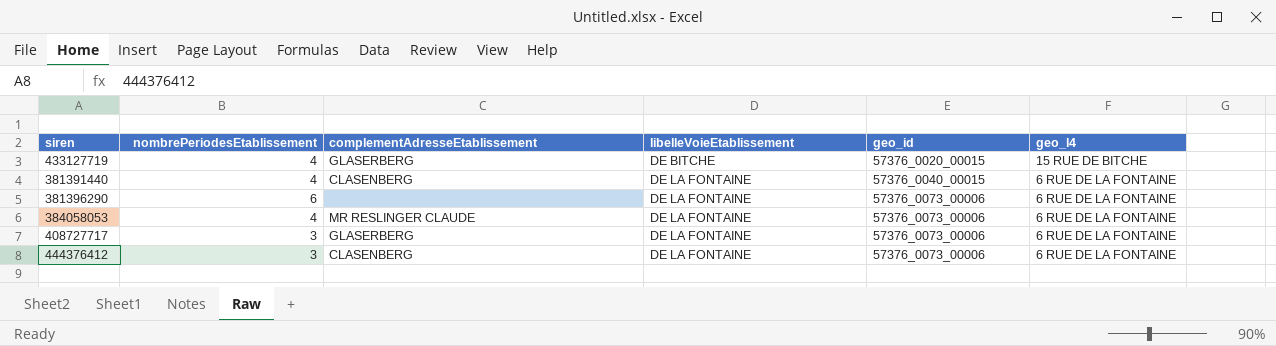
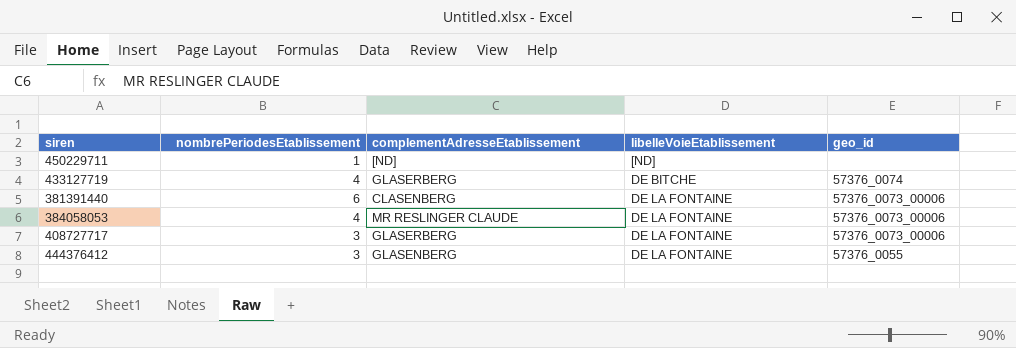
column geo_l4 | position: 6 -> none
row 381396290: 6 | none | DE LA FONTAINE | 57376_0073_00006 | 6 RUE DE LA FONTAINE -> none
row 450229711: none -> 1 | [ND] | [ND] | none
433127719 | geo_id: 57376_0020_00015 -> 57376_0074
381391440 | nombrePeriodesEtablissement: 4 -> 6
381391440 | geo_id: 57376_0040_00015 -> 57376_0073_00006
444376412 | complementAdresseEtablissement: CLASENBERG -> GLASENBERG
444376412 | geo_id: 57376_0073_00006 -> 57376_0055

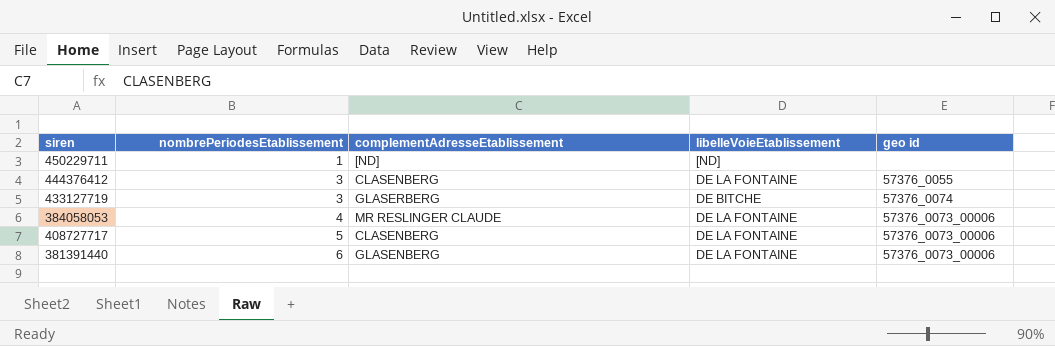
row order: libelleVoieEtablissement ascending -> nombrePeriodesEtablissement ascending
column name: geo_id -> geo id
444376412 | complementAdresseEtablissement: GLASENBERG -> CLASENBERG
433127719 | nombrePeriodesEtablissement: 4 -> 3
408727717 | nombrePeriodesEtablissement: 3 -> 5
408727717 | complementAdresseEtablissement: GLASERBERG -> CLASENBERG
381391440 | complementAdresseEtablissement: CLASENBERG -> GLASENBERG

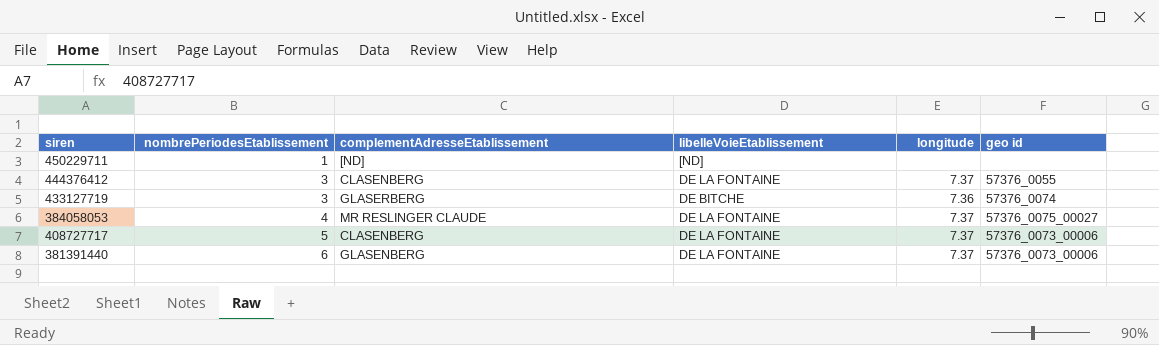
column longitude | position: none -> 5
384058053 | geo id: 57376_0073_00006 -> 57376_0075_00027

